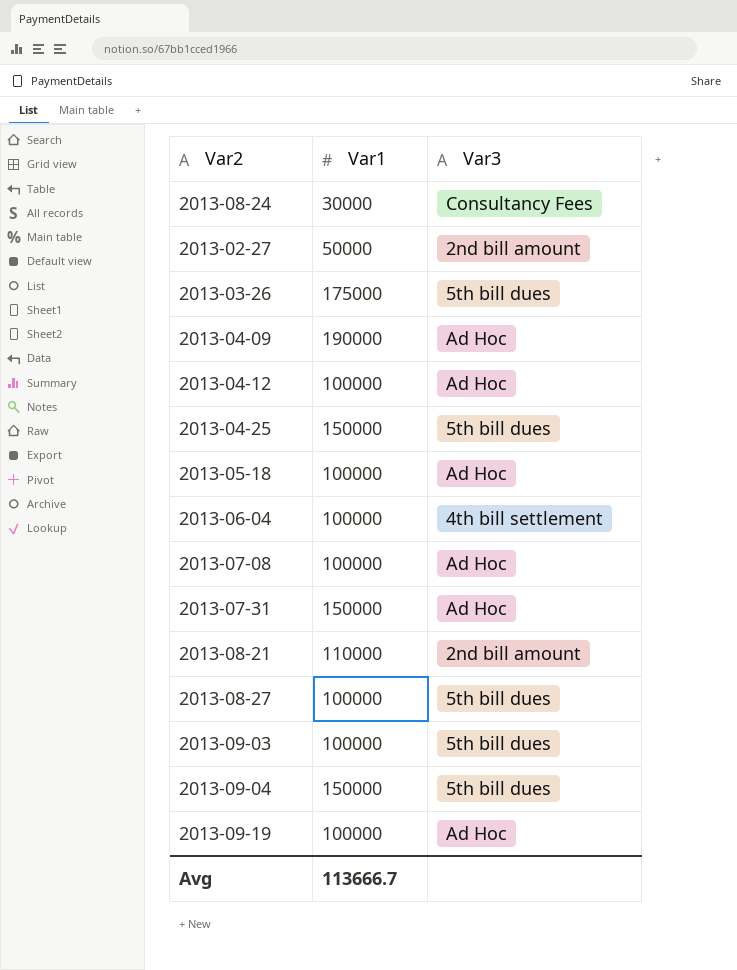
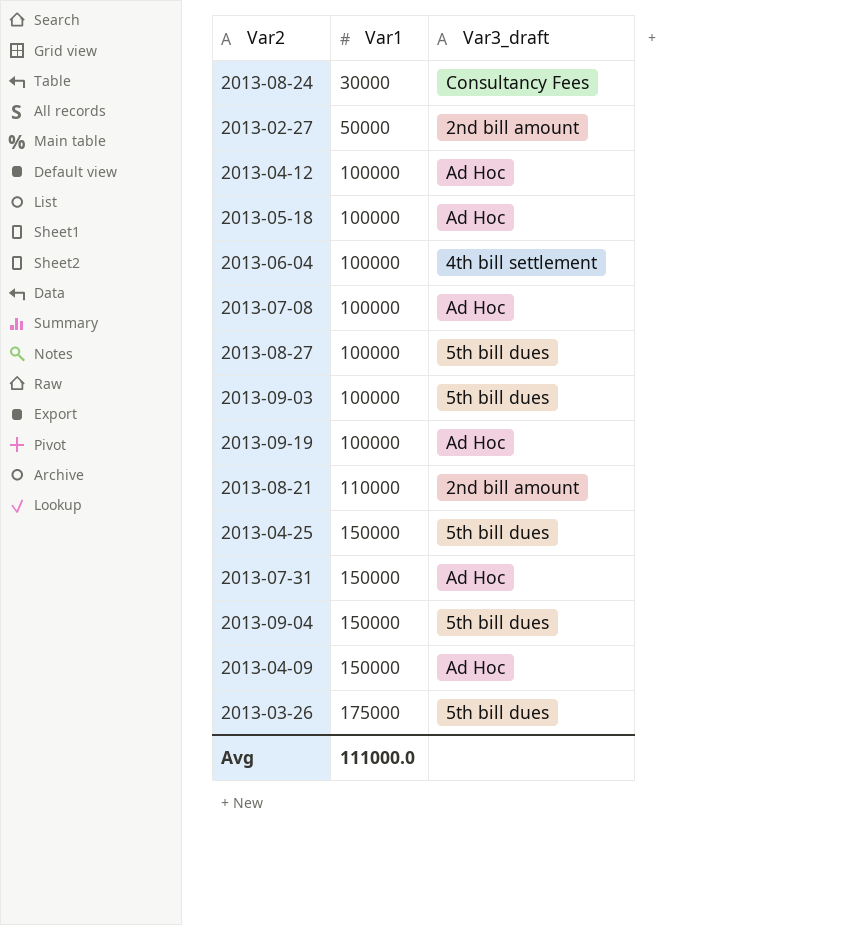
row order: none -> Var1 ascending
column name: Var3 -> Var3_draft
2013-04-09 | Var1: 190000 -> 150000
Avg | Var1: 113666.7 -> 111000.0

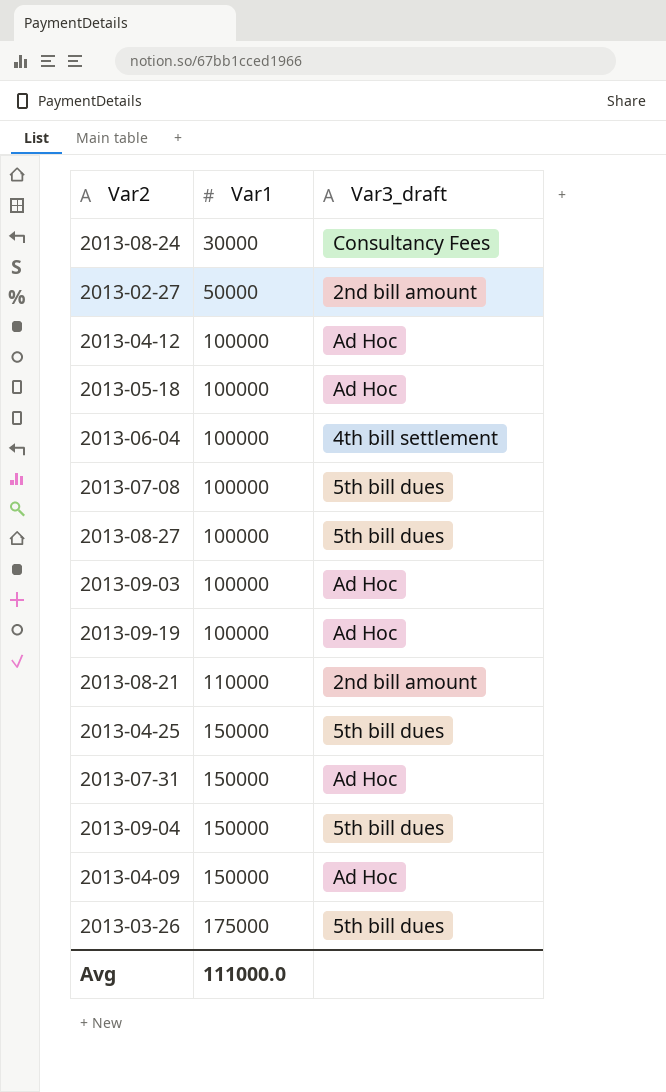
2013-07-08 | Var3_draft: Ad Hoc -> 5th bill dues
2013-09-03 | Var3_draft: 5th bill dues -> Ad Hoc

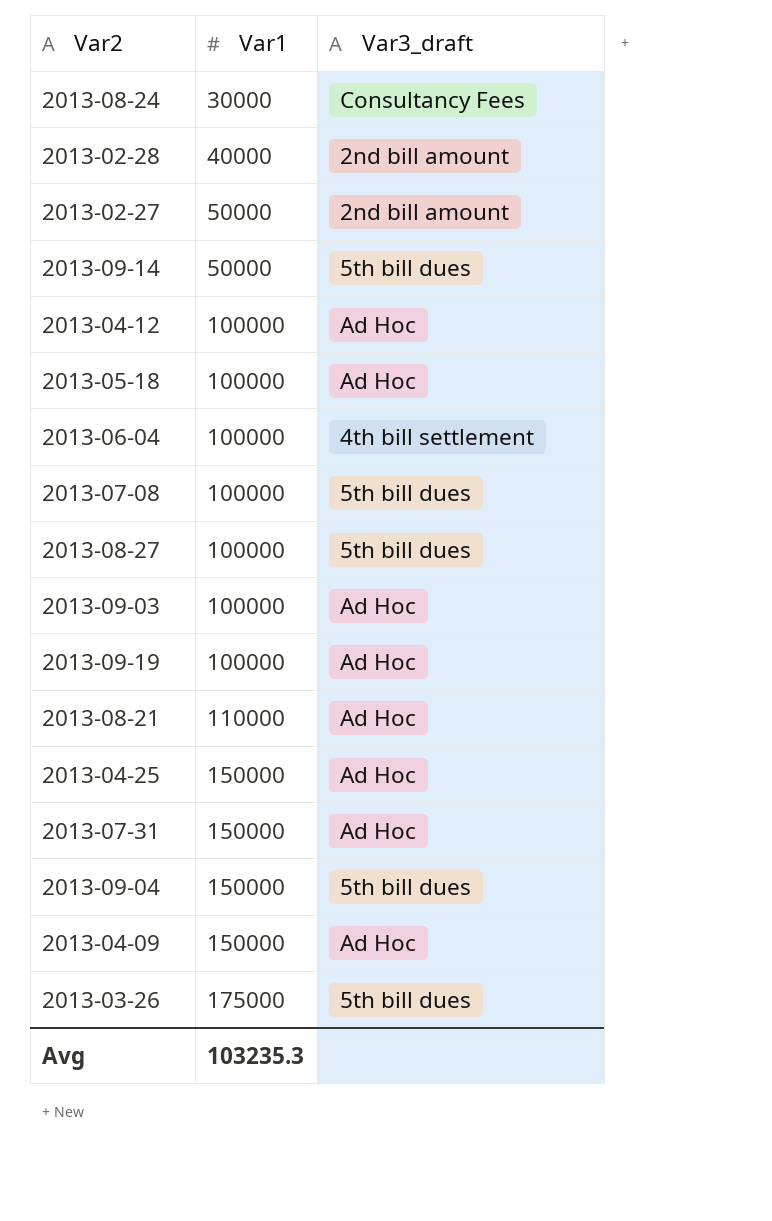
row 2013-02-28: none -> 40000 | 2nd bill amount
row 2013-09-14: none -> 50000 | 5th bill dues
2013-08-21 | Var3_draft: 2nd bill amount -> Ad Hoc
2013-04-25 | Var3_draft: 5th bill dues -> Ad Hoc
Avg | Var1: 111000.0 -> 103235.3

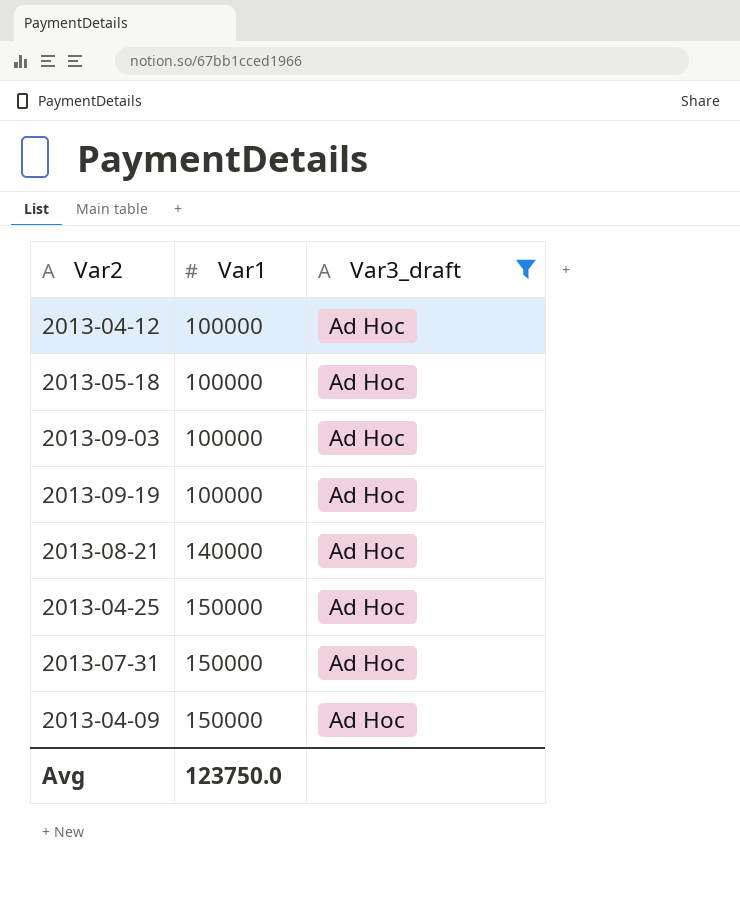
filter: none -> Var3_draft = Ad Hoc
2013-08-21 | Var1: 110000 -> 140000
Avg | Var1: 103235.3 -> 123750.0

